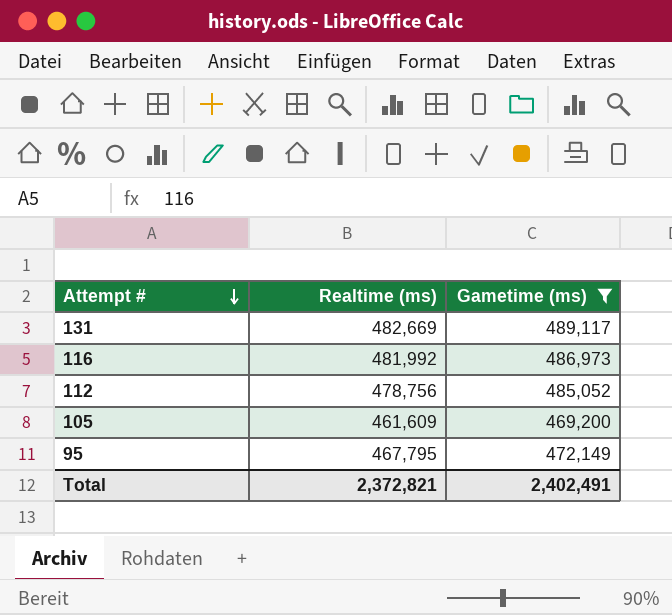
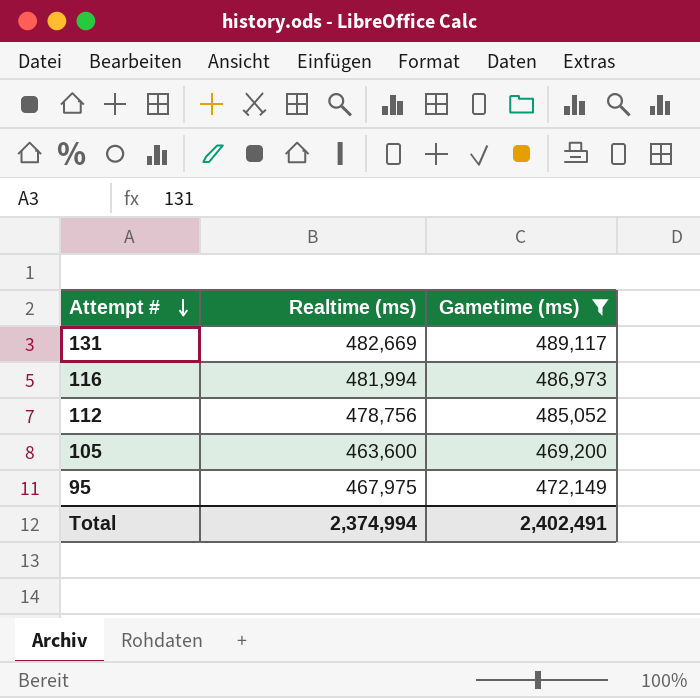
116 | Realtime (ms): 481,992 -> 481,994
105 | Realtime (ms): 461,609 -> 463,600
95 | Realtime (ms): 467,795 -> 467,975
Total | Realtime (ms): 2,372,821 -> 2,374,994

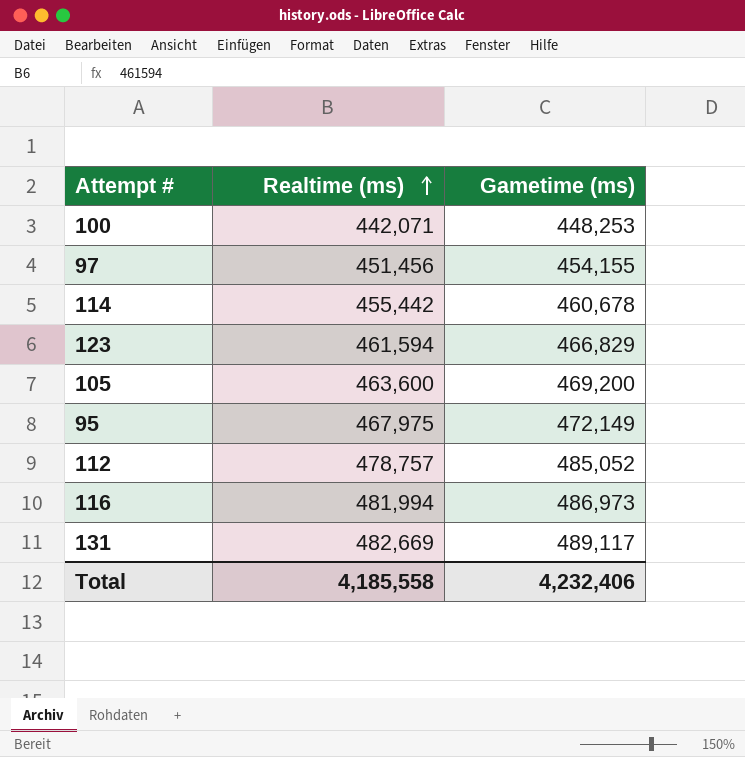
filter: Gametime (ms) >= 469,200 -> none
row order: Attempt # descending -> Realtime (ms) ascending
112 | Realtime (ms): 478,756 -> 478,757
Total | Realtime (ms): 2,374,994 -> 4,185,558
Total | Gametime (ms): 2,402,491 -> 4,232,406

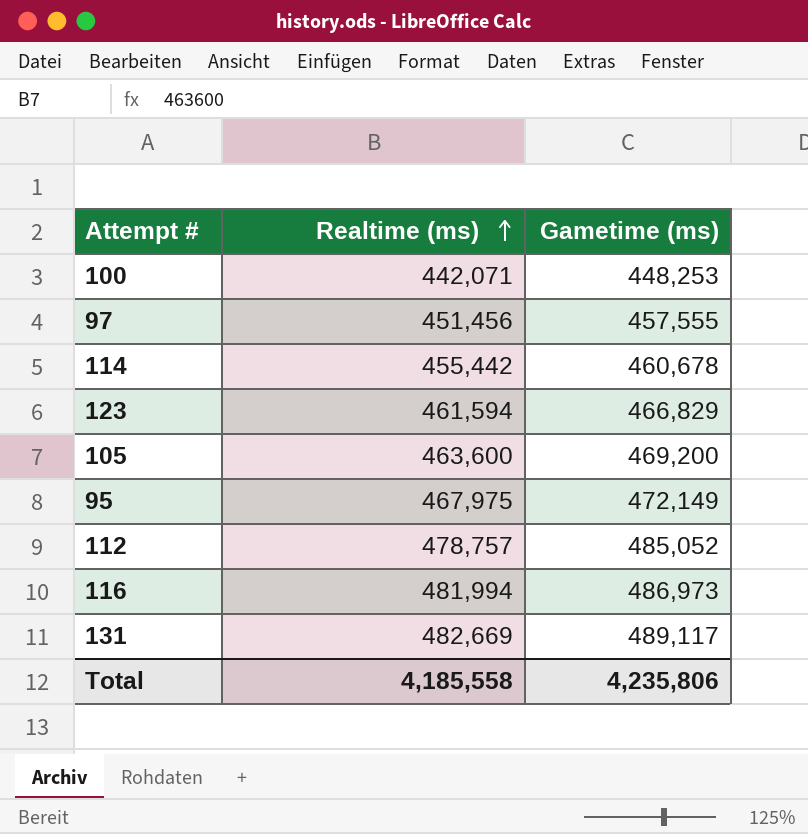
97 | Gametime (ms): 454,155 -> 457,555
Total | Gametime (ms): 4,232,406 -> 4,235,806

